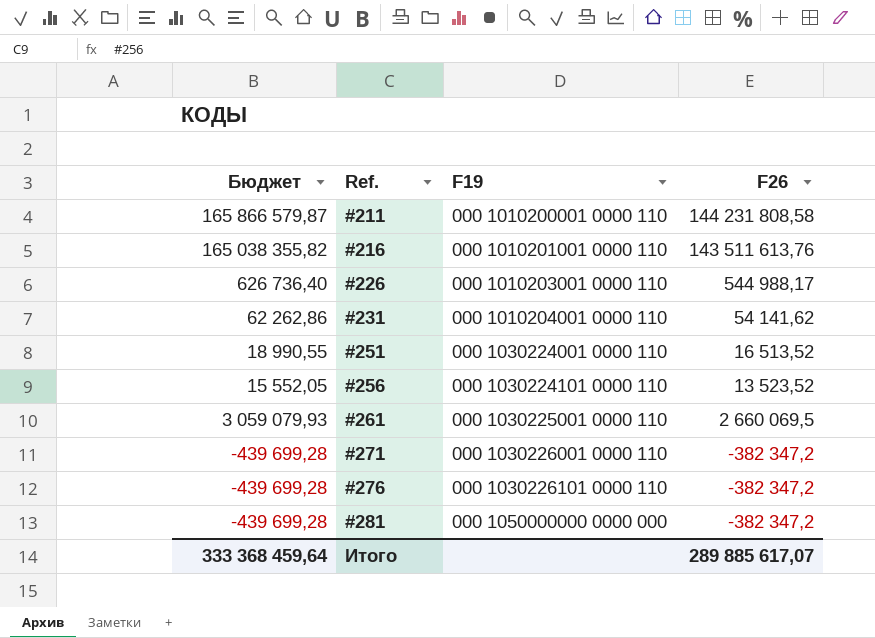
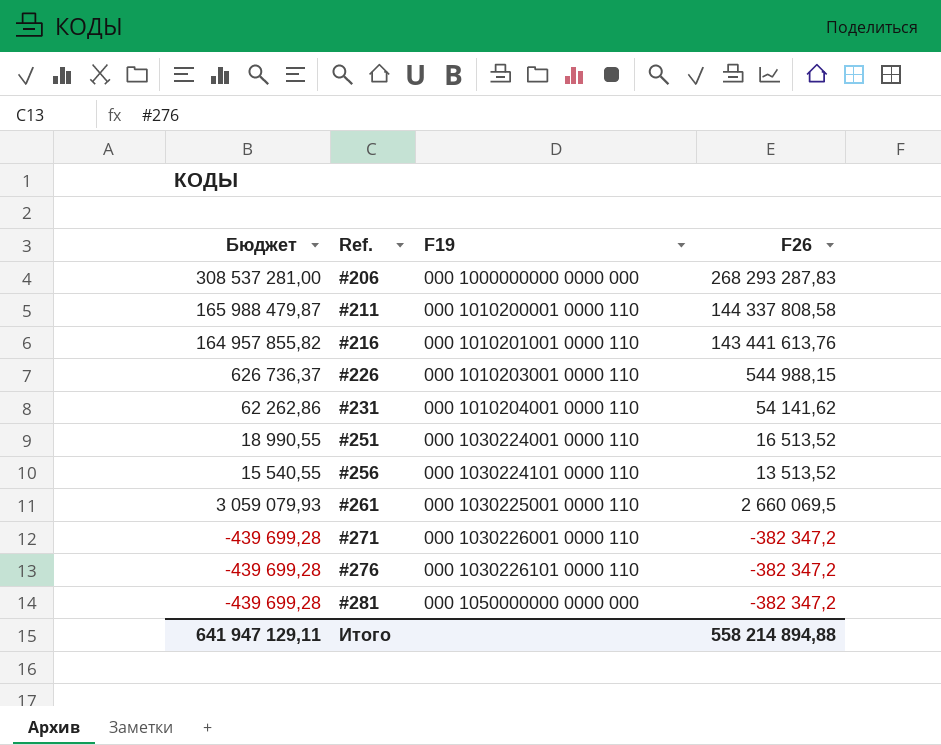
row #206: none -> 308 537 281,00 | 000 1000000000 0000 000 | 268 293 287,83
#211 | Бюджет: 165 866 579,87 -> 165 988 479,87
#211 | F26: 144 231 808,58 -> 144 337 808,58
#216 | Бюджет: 165 038 355,82 -> 164 957 855,82
#216 | F26: 143 511 613,76 -> 143 441 613,76
#226 | Бюджет: 626 736,40 -> 626 736,37
#226 | F26: 544 988,17 -> 544 988,15
#256 | Бюджет: 15 552,05 -> 15 540,55
#256 | F26: 13 523,52 -> 13 513,52
Итого | Бюджет: 333 368 459,64 -> 641 947 129,11
Итого | F26: 289 885 617,07 -> 558 214 894,88

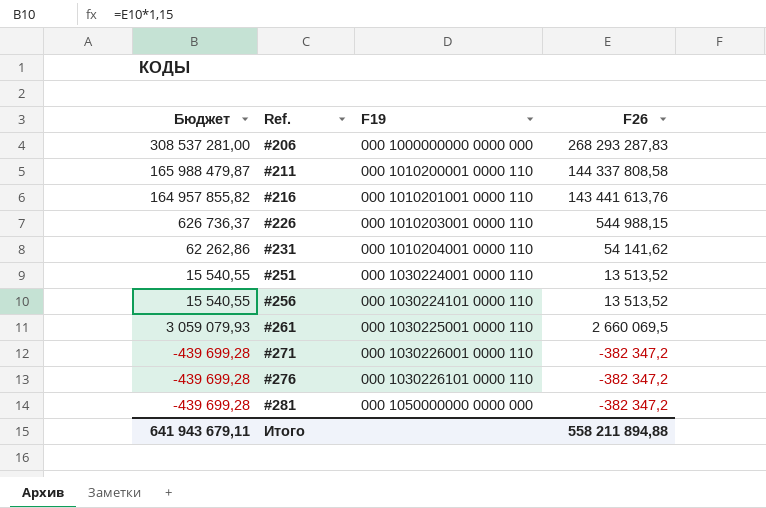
#251 | Бюджет: 18 990,55 -> 15 540,55
#251 | F26: 16 513,52 -> 13 513,52
Итого | Бюджет: 641 947 129,11 -> 641 943 679,11
Итого | F26: 558 214 894,88 -> 558 211 894,88

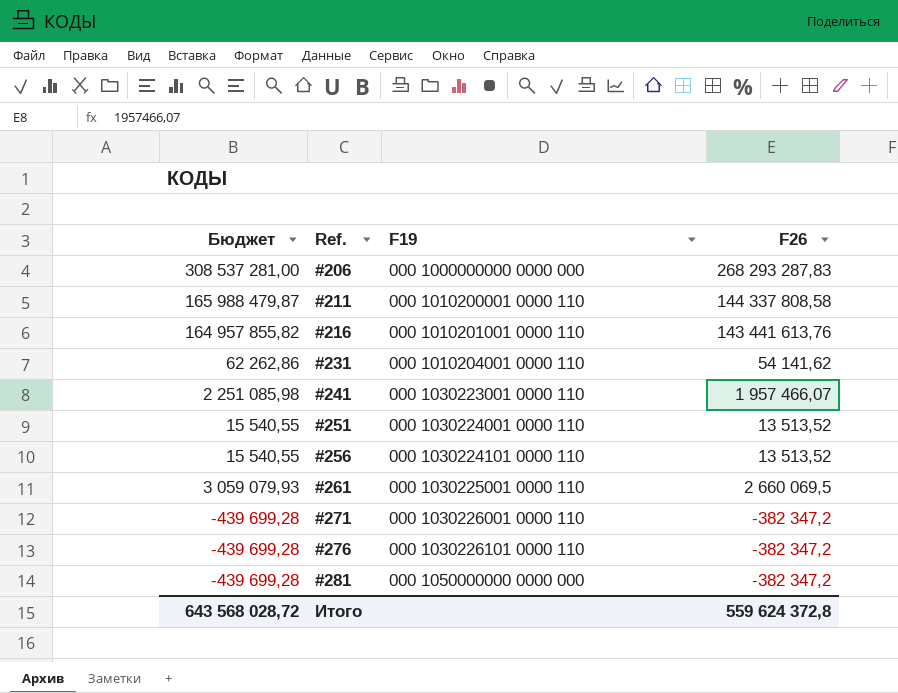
row #226: 626 736,37 | 000 1010203001 0000 110 | 544 988,15 -> none
row #241: none -> 2 251 085,98 | 000 1030223001 0000 110 | 1 957 466,07
Итого | Бюджет: 641 943 679,11 -> 643 568 028,72
Итого | F26: 558 211 894,88 -> 559 624 372,8

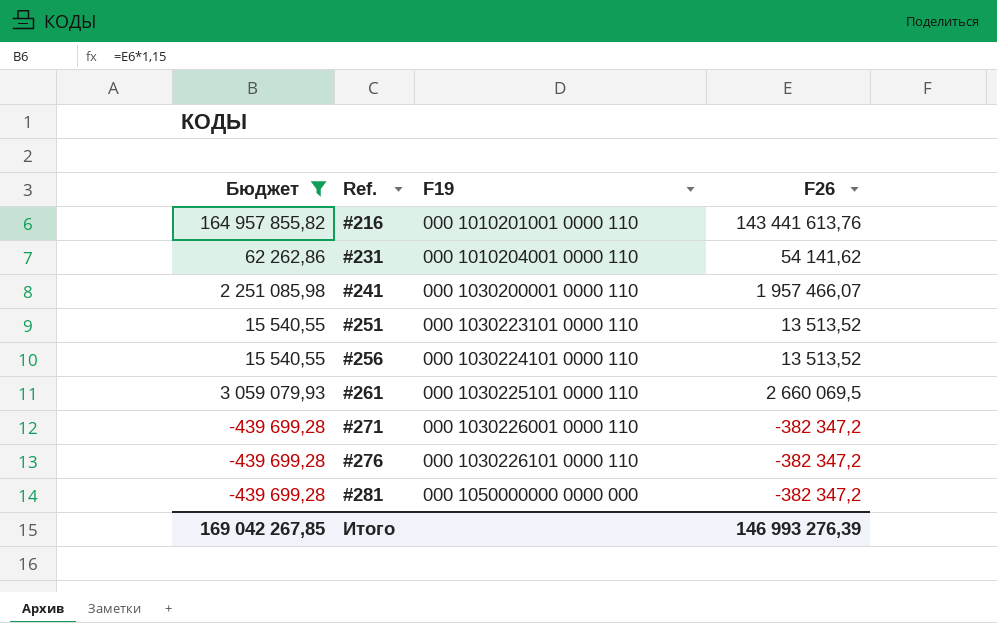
filter: none -> Бюджет <= 164 957 855,82
#241 | F19: 000 1030223001 0000 110 -> 000 1030200001 0000 110
#251 | F19: 000 1030224001 0000 110 -> 000 1030223101 0000 110
#261 | F19: 000 1030225001 0000 110 -> 000 1030225101 0000 110
Итого | Бюджет: 643 568 028,72 -> 169 042 267,85
Итого | F26: 559 624 372,8 -> 146 993 276,39

